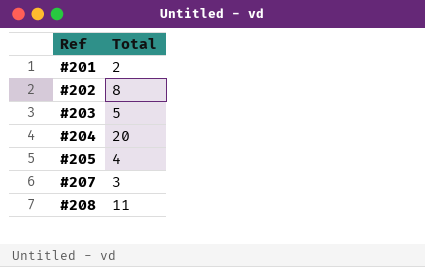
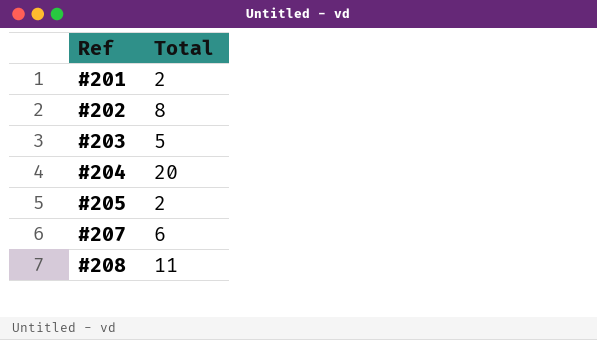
#205 | Total: 4 -> 2
#207 | Total: 3 -> 6

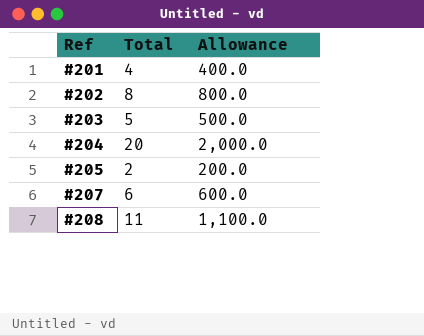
column Allowance | formula: none -> [Total] * 100
#201 | Total: 2 -> 4

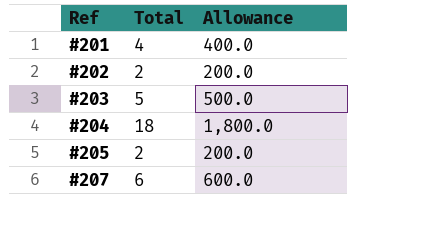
row #208: 11 | 1,100.0 -> none
#202 | Total: 8 -> 2
#202 | Allowance: 800.0 -> 200.0
#204 | Total: 20 -> 18
#204 | Allowance: 2,000.0 -> 1,800.0

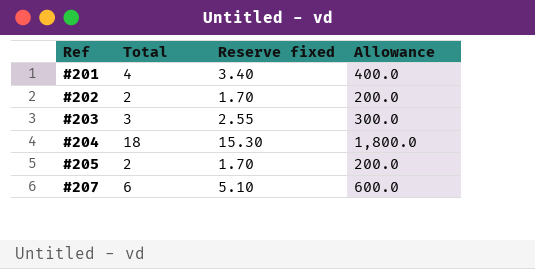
column Reserve fixed | formula: none -> [Total] * 0.85
#203 | Total: 5 -> 3
#203 | Allowance: 500.0 -> 300.0

